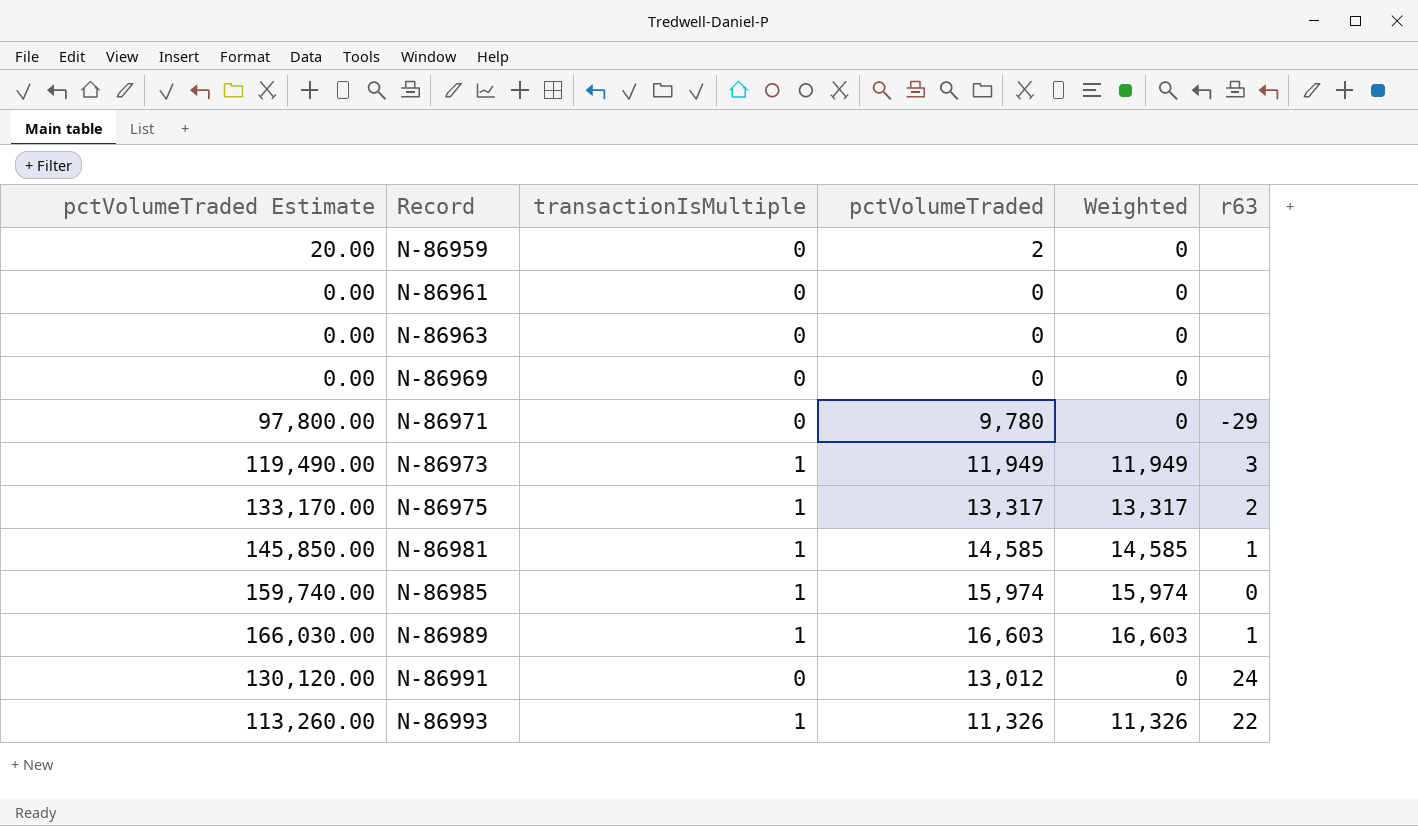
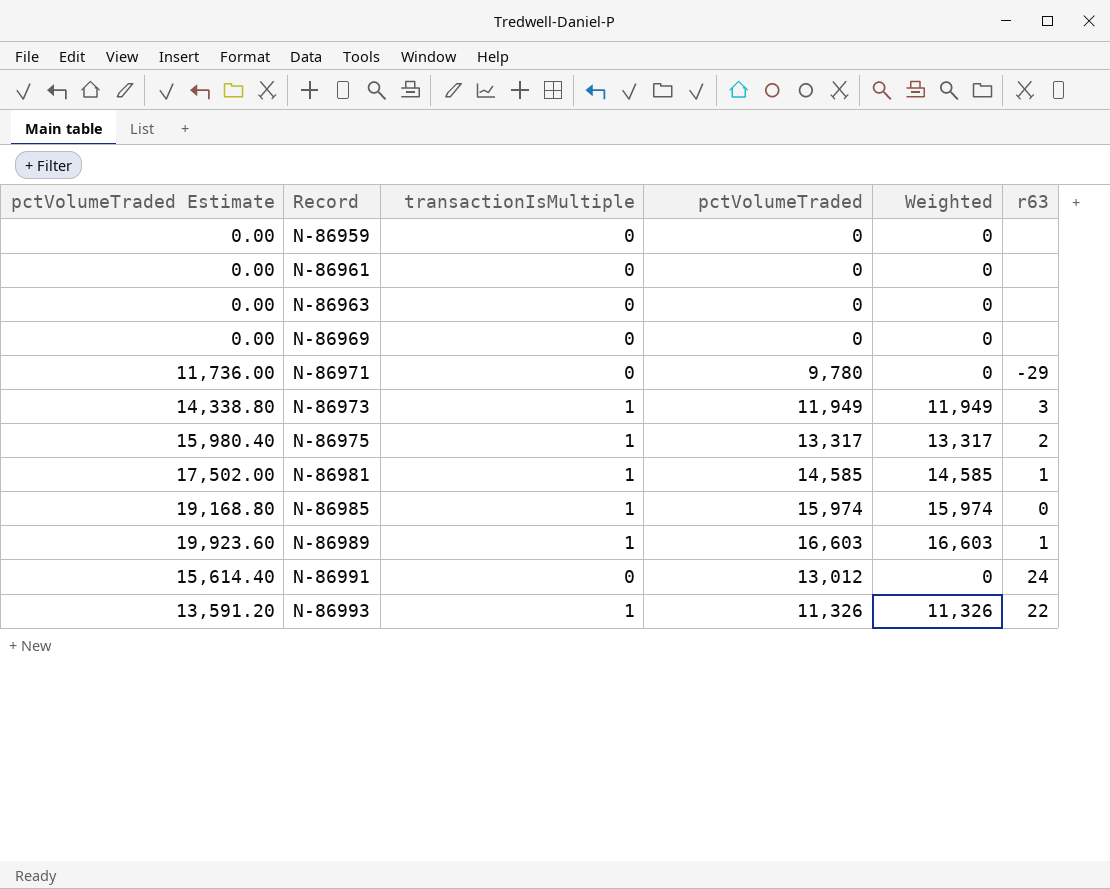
column pctVolumeTraded Estimate | formula: [pctVolumeTraded] * 10 -> [pctVolumeTraded] * 1.2
N-86959 | pctVolumeTraded: 2 -> 0

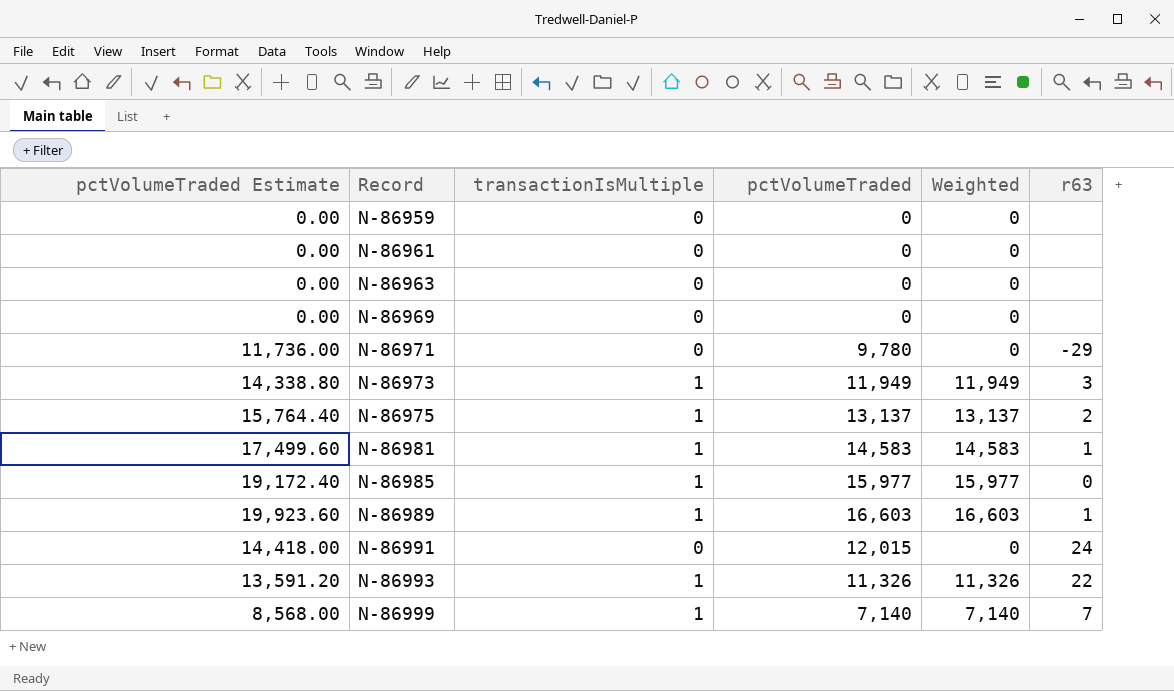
N-86975 | pctVolumeTraded Estimate: 15,980.40 -> 15,764.40
N-86975 | pctVolumeTraded: 13,317 -> 13,137
N-86975 | Weighted: 13,317 -> 13,137
N-86981 | pctVolumeTraded Estimate: 17,502.00 -> 17,499.60
N-86981 | pctVolumeTraded: 14,585 -> 14,583
N-86981 | Weighted: 14,585 -> 14,583
N-86985 | pctVolumeTraded Estimate: 19,168.80 -> 19,172.40
N-86985 | pctVolumeTraded: 15,974 -> 15,977
N-86985 | Weighted: 15,974 -> 15,977
N-86991 | pctVolumeTraded Estimate: 15,614.40 -> 14,418.00
N-86991 | pctVolumeTraded: 13,012 -> 12,015
row N-86999: none -> 8,568.00 | 1 | 7,140 | 7,140 | 7

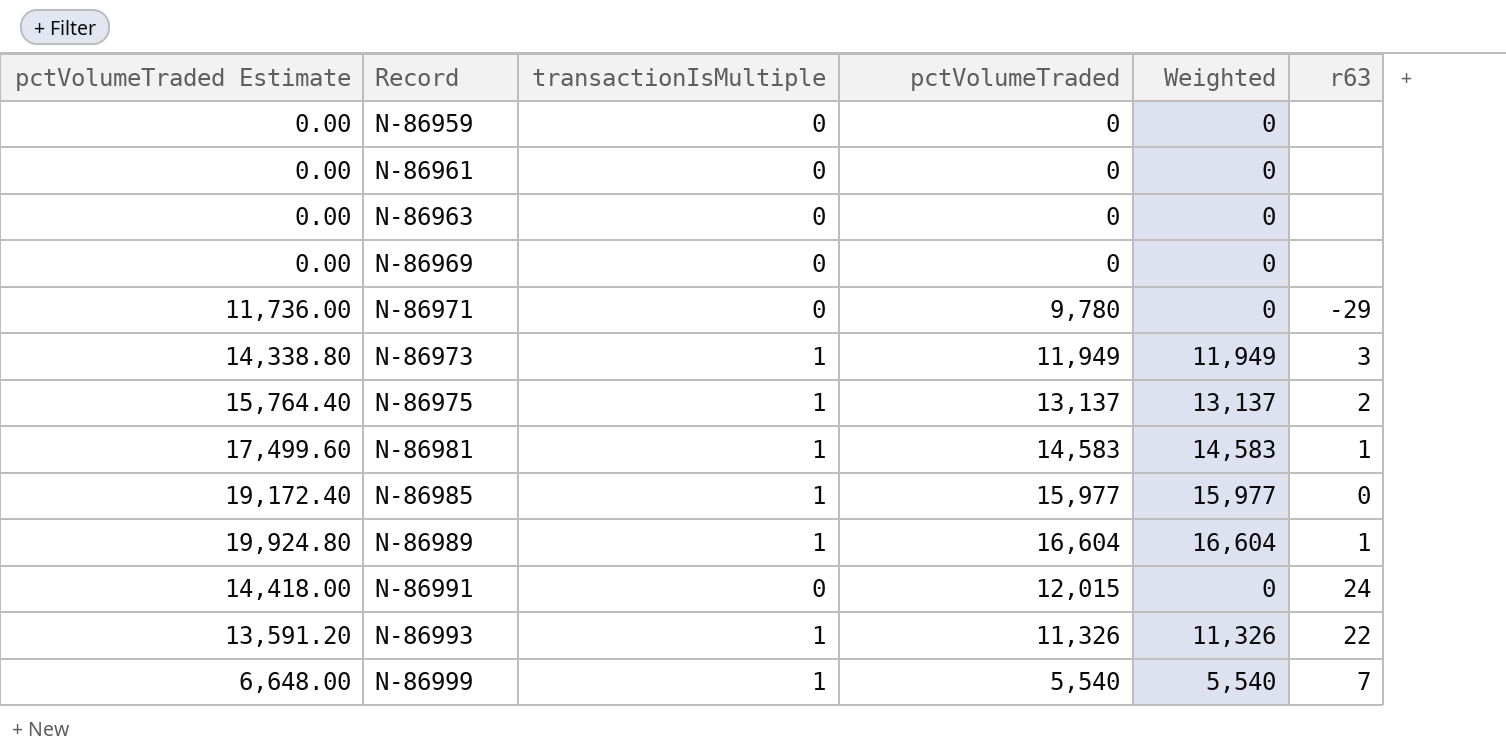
N-86989 | pctVolumeTraded Estimate: 19,923.60 -> 19,924.80
N-86989 | pctVolumeTraded: 16,603 -> 16,604
N-86989 | Weighted: 16,603 -> 16,604
N-86999 | pctVolumeTraded Estimate: 8,568.00 -> 6,648.00
N-86999 | pctVolumeTraded: 7,140 -> 5,540
N-86999 | Weighted: 7,140 -> 5,540

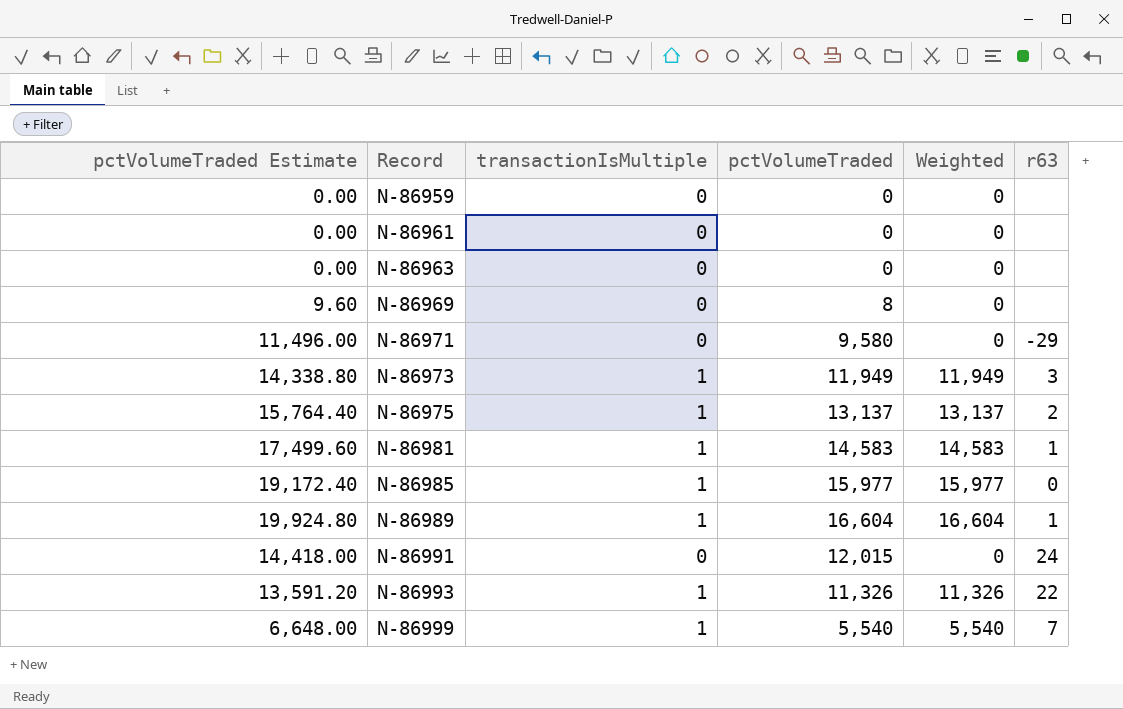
N-86969 | pctVolumeTraded Estimate: 0.00 -> 9.60
N-86969 | pctVolumeTraded: 0 -> 8
N-86971 | pctVolumeTraded Estimate: 11,736.00 -> 11,496.00
N-86971 | pctVolumeTraded: 9,780 -> 9,580

